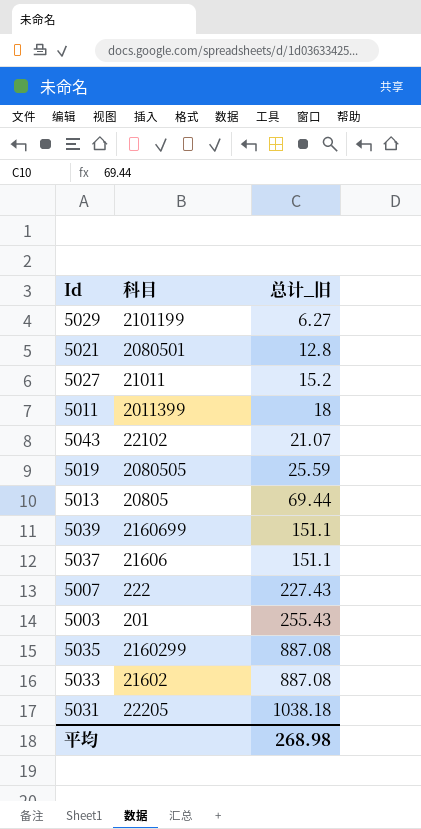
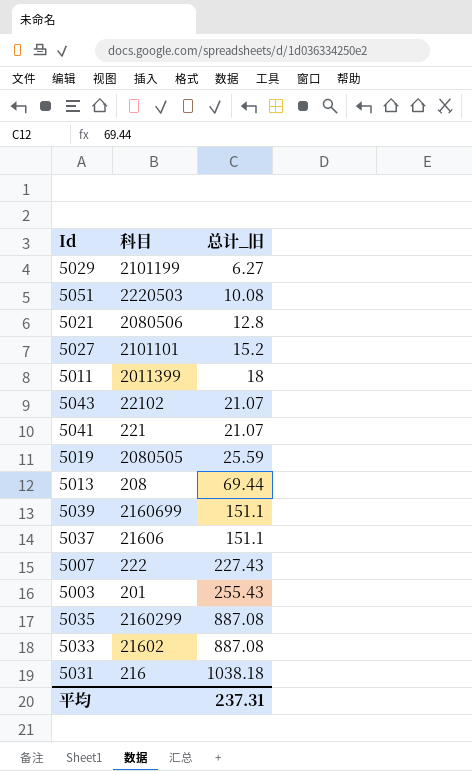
row 5051: none -> 2220503 | 10.08
5021 | 科目: 2080501 -> 2080506
5027 | 科目: 21011 -> 2101101
row 5041: none -> 221 | 21.07
5013 | 科目: 20805 -> 208
5031 | 科目: 22205 -> 216
平均 | 总计_旧: 268.98 -> 237.31

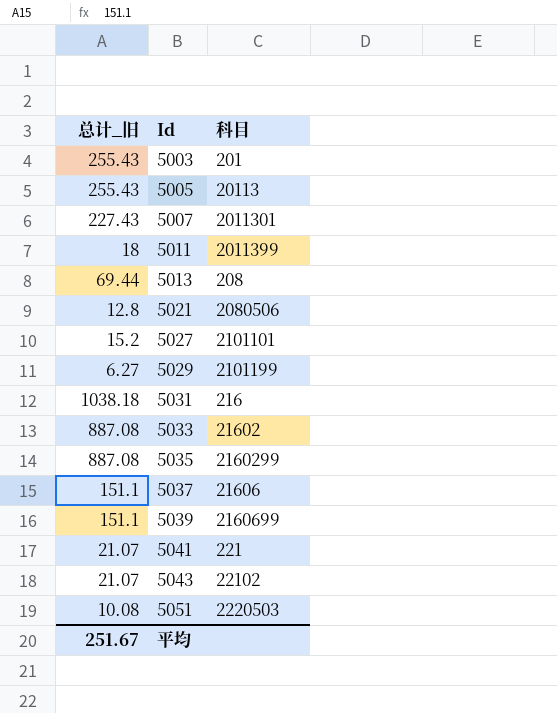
row order: 总计_旧 ascending -> Id ascending
column 总计_旧 | position: 3 -> 1
row 5019: 2080505 | 25.59 -> none
row 5005: none -> 255.43 | 20113
5007 | 科目: 222 -> 2011301
平均 | 总计_旧: 237.31 -> 251.67

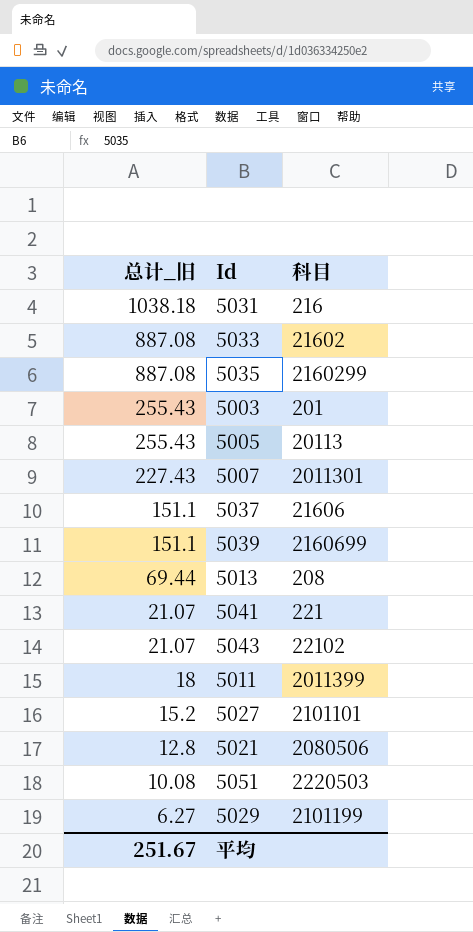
row order: Id ascending -> 总计_旧 descending

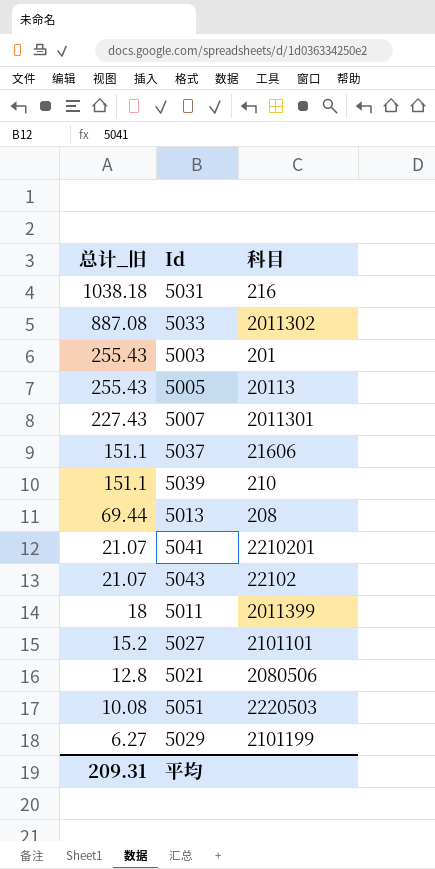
row 5035: 887.08 | 2160299 -> none
5033 | 科目: 21602 -> 2011302
5039 | 科目: 2160699 -> 210
5041 | 科目: 221 -> 2210201
平均 | 总计_旧: 251.67 -> 209.31

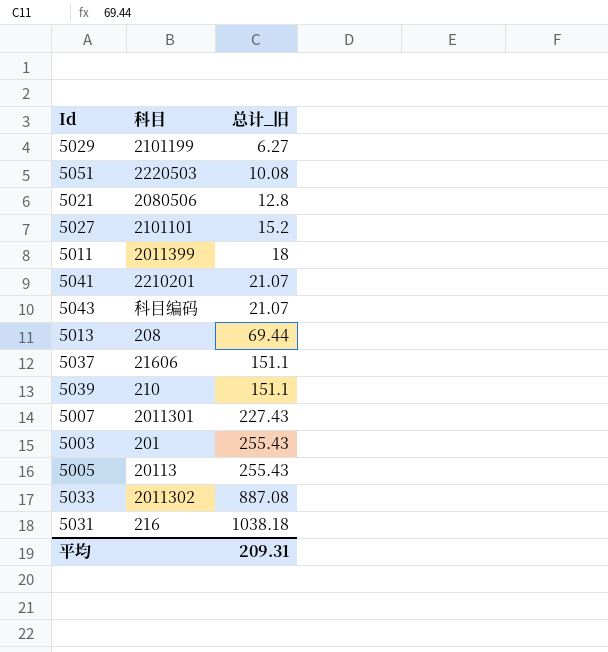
row order: 总计_旧 descending -> 总计_旧 ascending
column 总计_旧 | position: 1 -> 3
5043 | 科目: 22102 -> 科目编码

